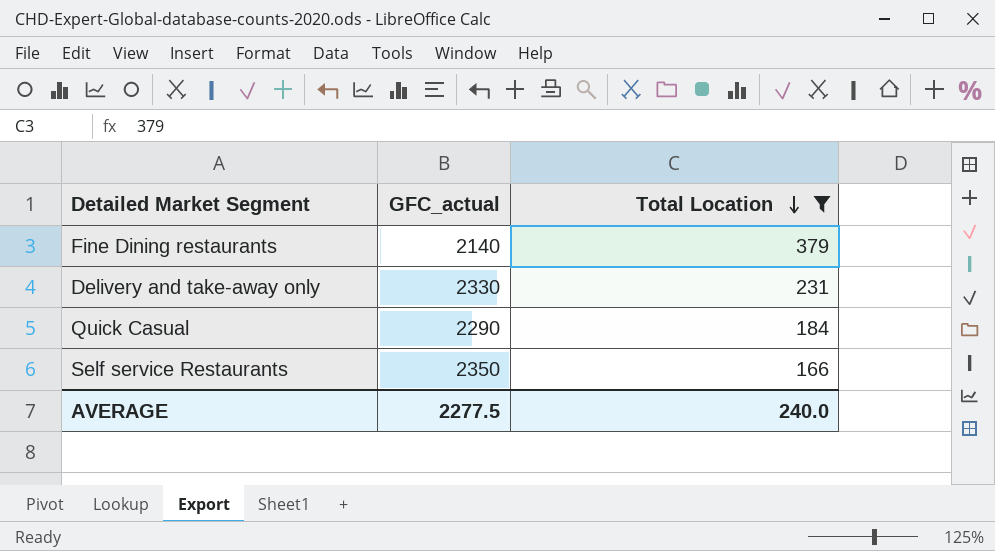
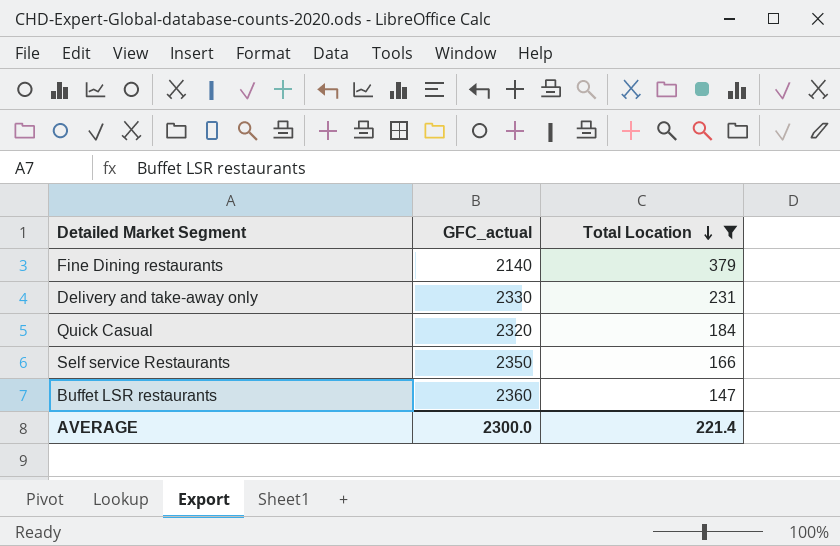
Quick Casual | GFC_actual: 2290 -> 2320
row Buffet LSR restaurants: none -> 2360 | 147
AVERAGE | GFC_actual: 2277.5 -> 2300.0
AVERAGE | Total Location: 240.0 -> 221.4

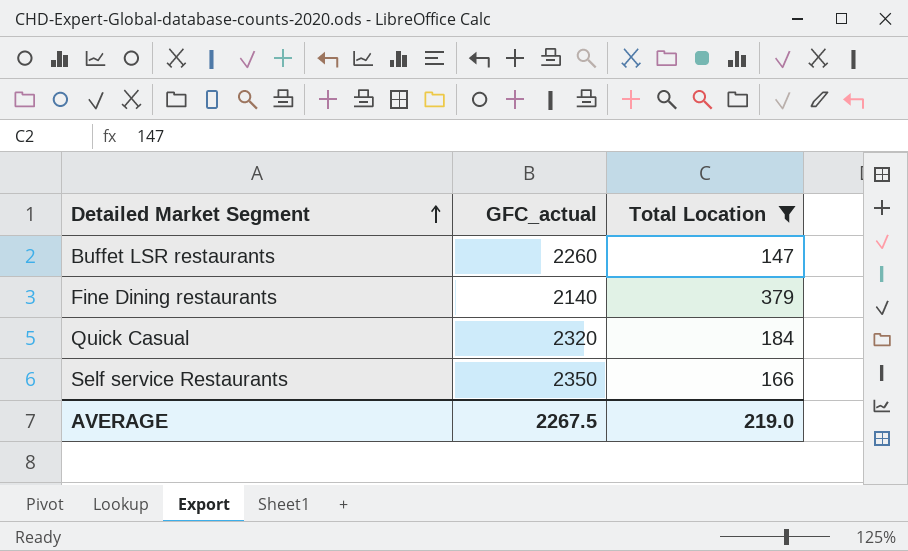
row order: Total Location descending -> Detailed Market Segment ascending
row Delivery and take-away only: 2330 | 231 -> none
Buffet LSR restaurants | GFC_actual: 2360 -> 2260
AVERAGE | GFC_actual: 2300.0 -> 2267.5
AVERAGE | Total Location: 221.4 -> 219.0

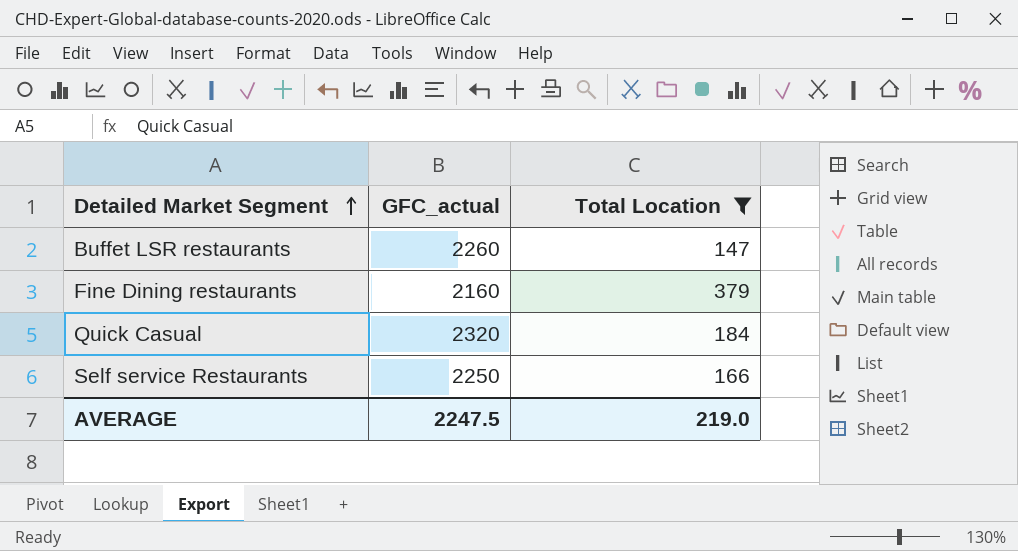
Fine Dining restaurants | GFC_actual: 2140 -> 2160
Self service Restaurants | GFC_actual: 2350 -> 2250
AVERAGE | GFC_actual: 2267.5 -> 2247.5

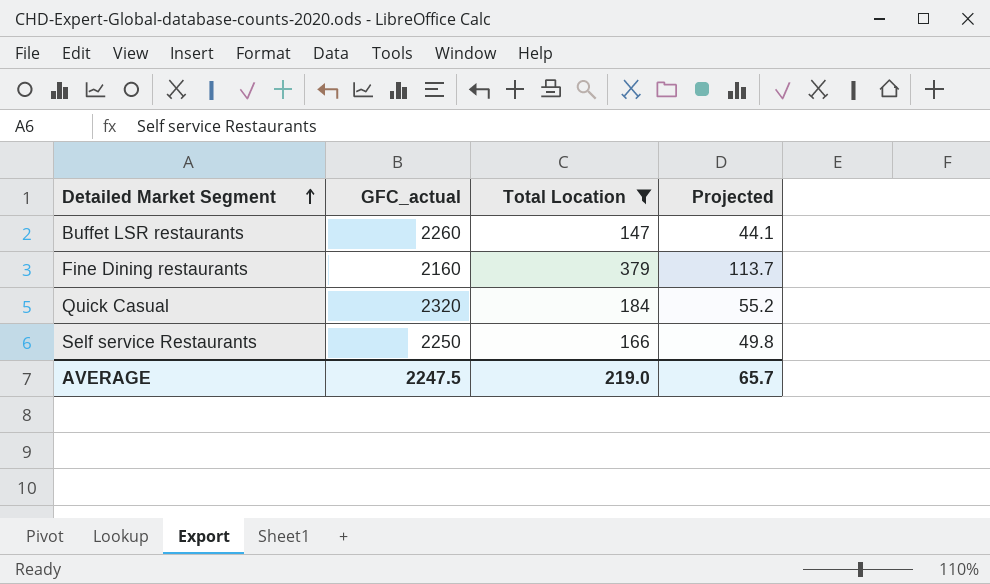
column Projected | formula: none -> [Total Location] * 0.3

